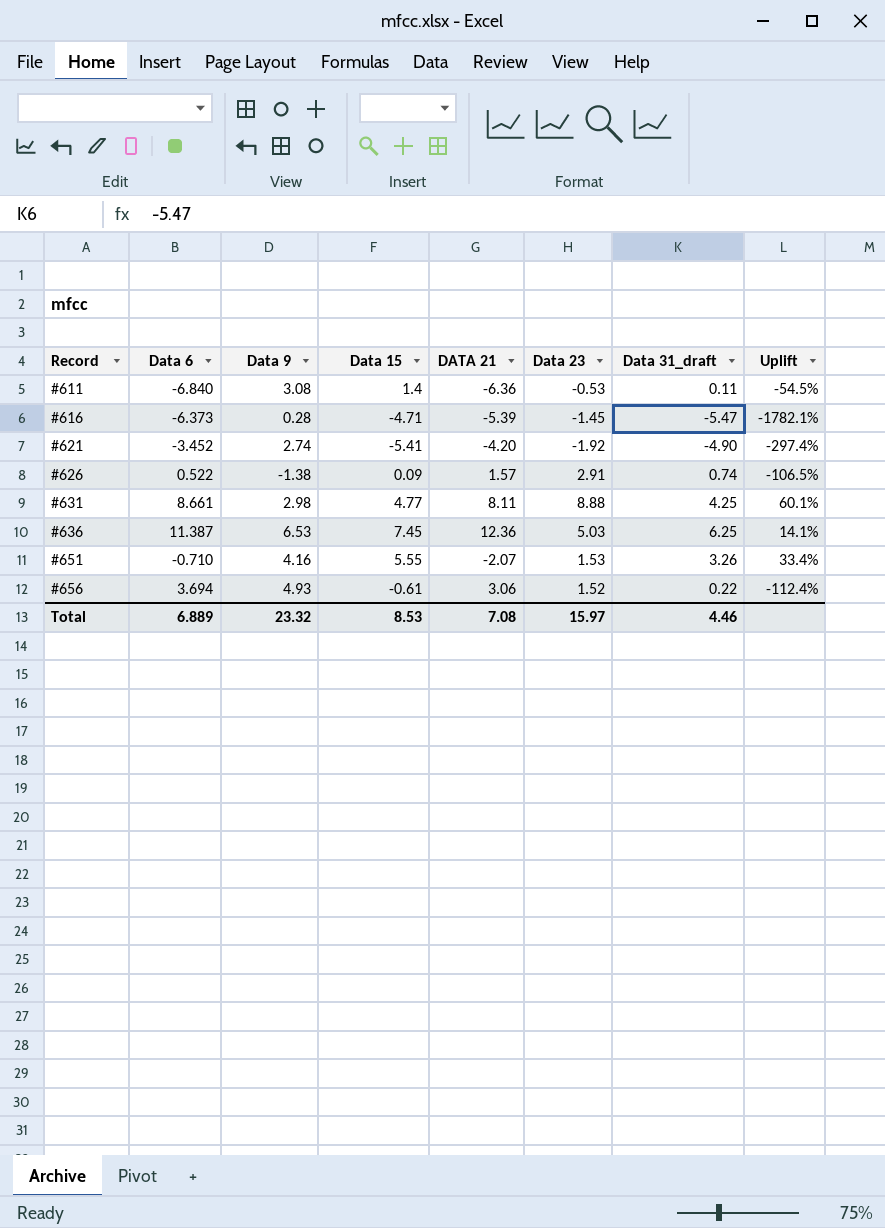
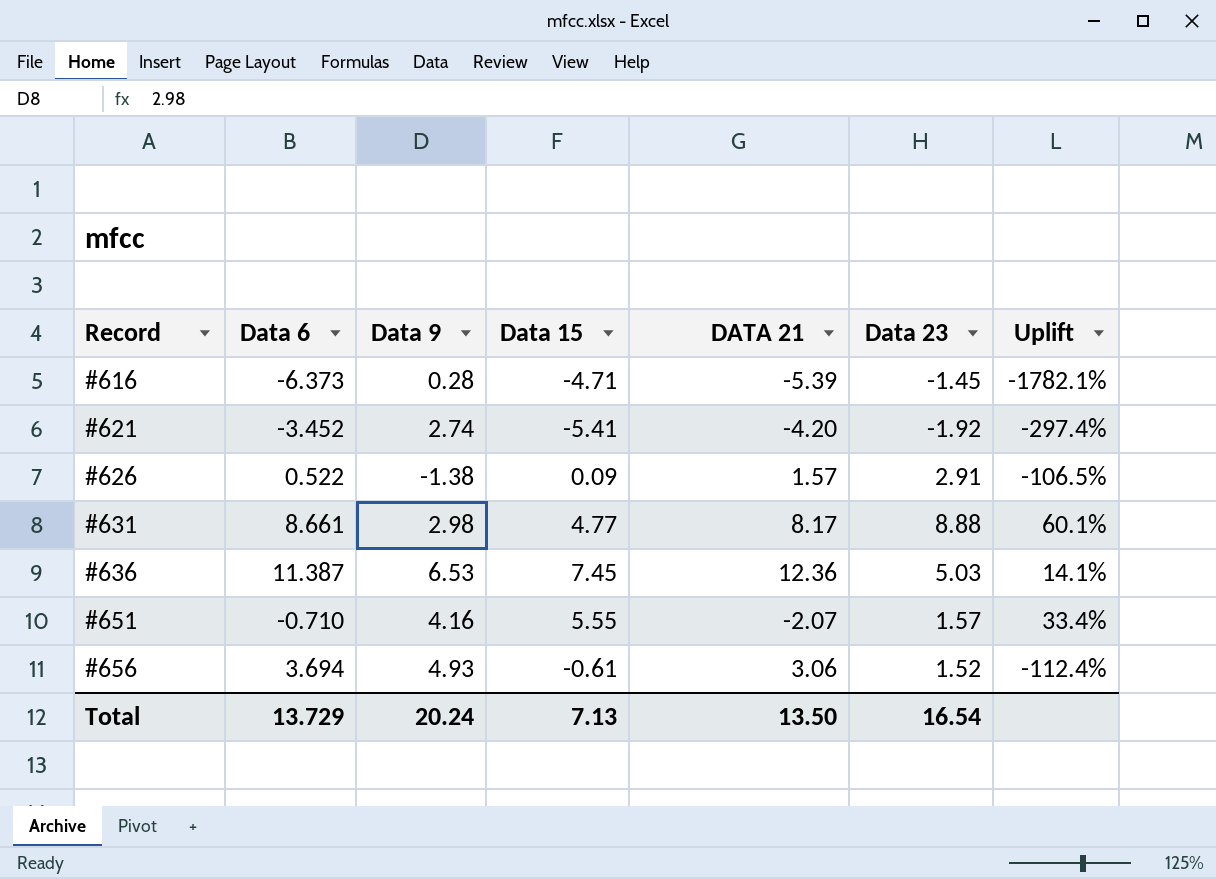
column Data 31_draft | position: 7 -> none
row #611: -6.840 | 3.08 | 1.4 | -6.36 | -0.53 | 0.11 | -54.5% -> none
#631 | DATA 21: 8.11 -> 8.17
#651 | Data 23: 1.53 -> 1.57
Total | Data 6: 6.889 -> 13.729
Total | Data 9: 23.32 -> 20.24
Total | Data 15: 8.53 -> 7.13
Total | DATA 21: 7.08 -> 13.50
Total | Data 23: 15.97 -> 16.54

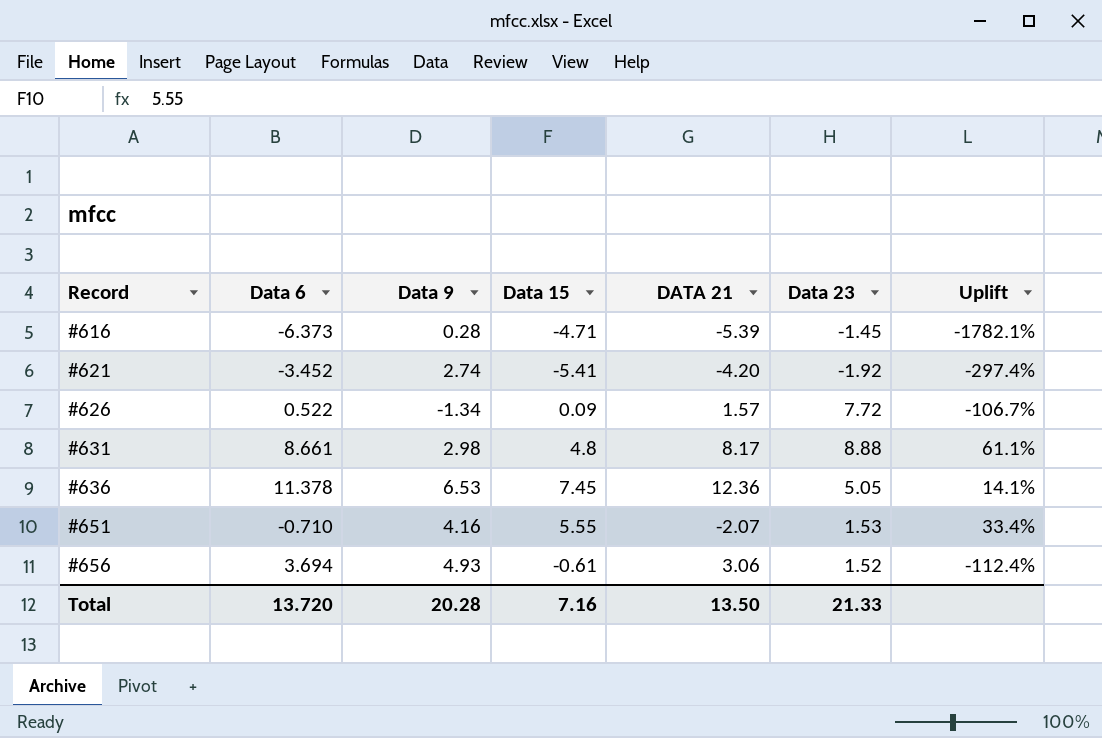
#626 | Data 9: -1.38 -> -1.34
#626 | Data 23: 2.91 -> 7.72
#626 | Uplift: -106.5% -> -106.7%
#631 | Data 15: 4.77 -> 4.8
#631 | Uplift: 60.1% -> 61.1%
#636 | Data 6: 11.387 -> 11.378
#636 | Data 23: 5.03 -> 5.05
#651 | Data 23: 1.57 -> 1.53
Total | Data 6: 13.729 -> 13.720
Total | Data 9: 20.24 -> 20.28
Total | Data 15: 7.13 -> 7.16
Total | Data 23: 16.54 -> 21.33

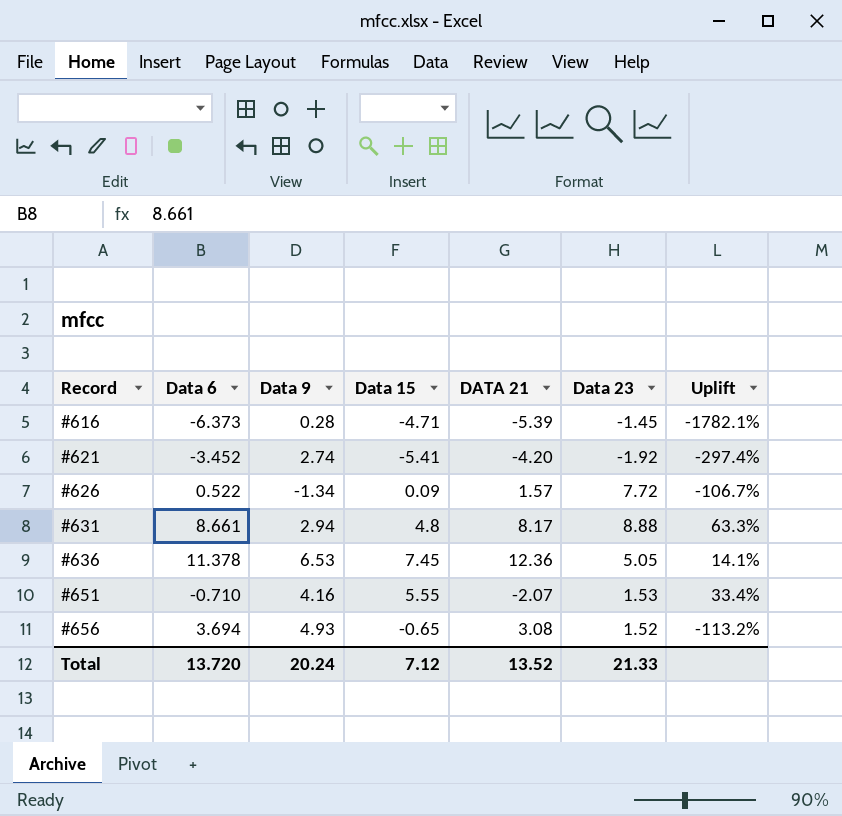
#631 | Data 9: 2.98 -> 2.94
#631 | Uplift: 61.1% -> 63.3%
#656 | Data 15: -0.61 -> -0.65
#656 | DATA 21: 3.06 -> 3.08
#656 | Uplift: -112.4% -> -113.2%
Total | Data 9: 20.28 -> 20.24
Total | Data 15: 7.16 -> 7.12
Total | DATA 21: 13.50 -> 13.52

